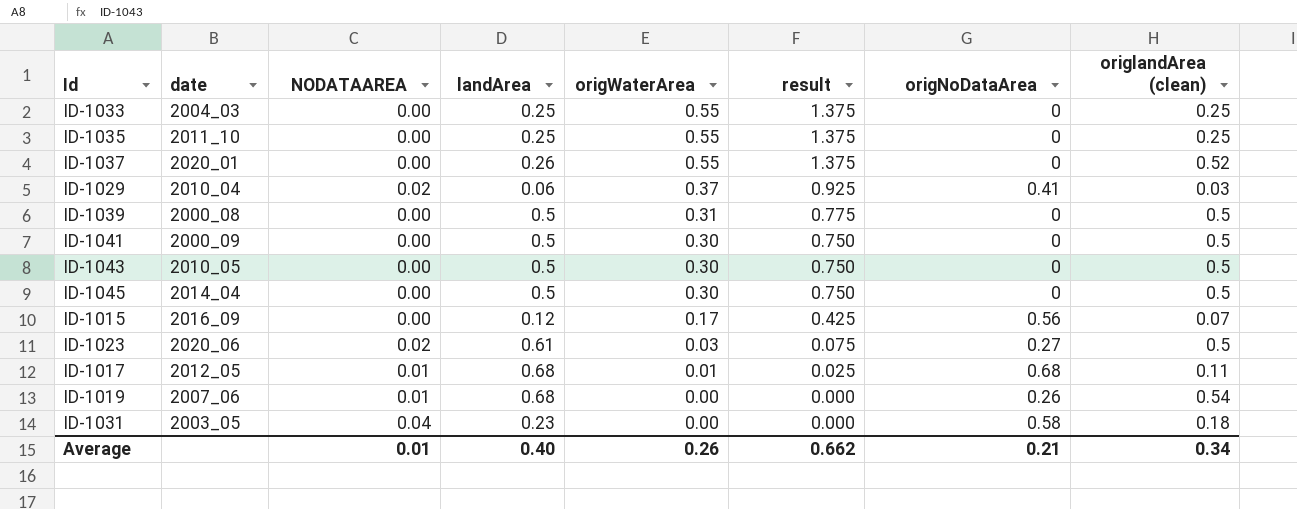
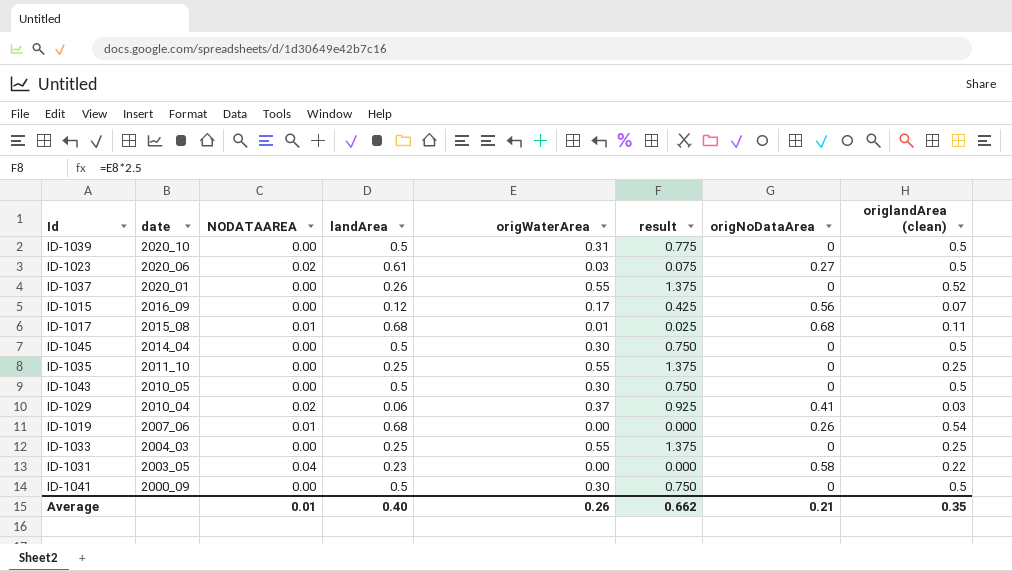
row order: origWaterArea descending -> date descending
ID-1039 | date: 2000_08 -> 2020_10
ID-1017 | date: 2012_05 -> 2015_08
ID-1031 | origlandArea (clean): 0.18 -> 0.22
Average | origlandArea (clean): 0.34 -> 0.35

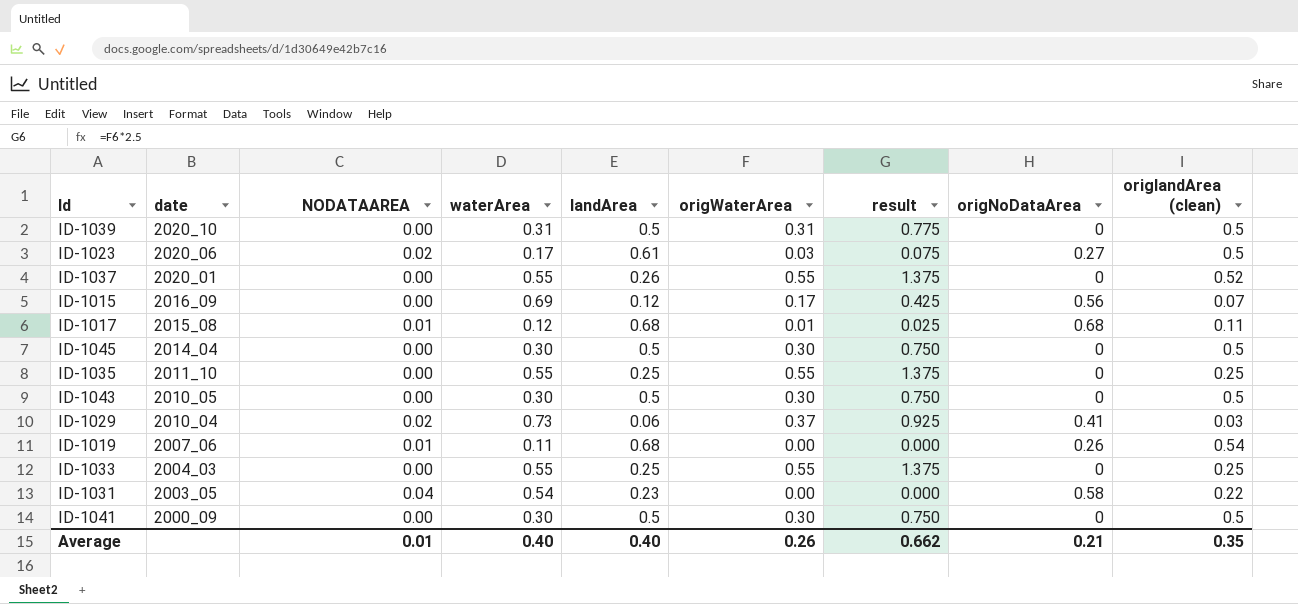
column waterArea | position: none -> 4

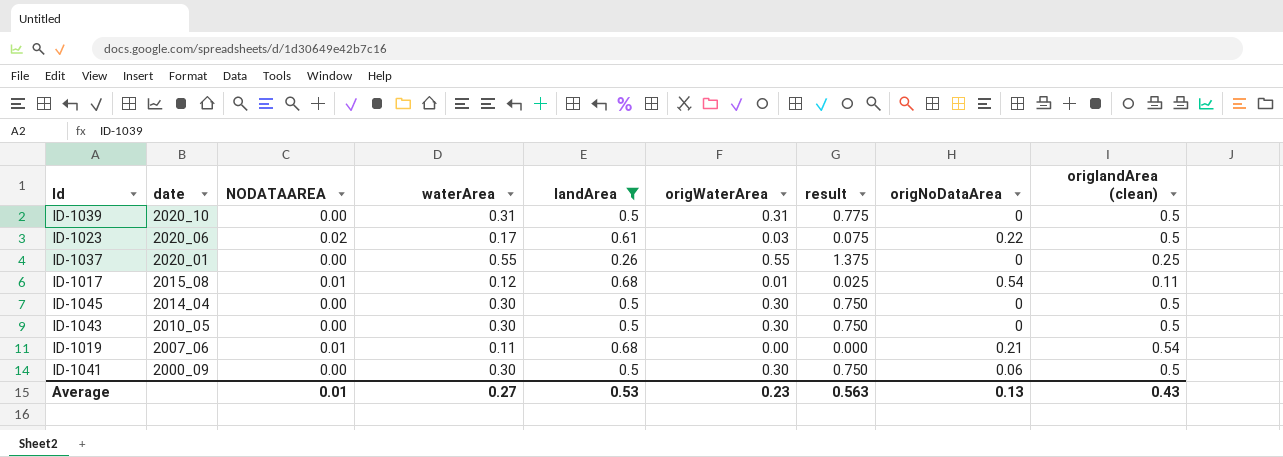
filter: none -> landArea >= 0.26
ID-1023 | origNoDataArea: 0.27 -> 0.22
ID-1037 | origlandArea (clean): 0.52 -> 0.25
ID-1017 | origNoDataArea: 0.68 -> 0.54
ID-1019 | origNoDataArea: 0.26 -> 0.21
ID-1041 | origNoDataArea: 0 -> 0.06
Average | waterArea: 0.40 -> 0.27
Average | landArea: 0.40 -> 0.53
Average | origWaterArea: 0.26 -> 0.23
Average | result: 0.662 -> 0.563
Average | origNoDataArea: 0.21 -> 0.13
Average | origlandArea (clean): 0.35 -> 0.43

